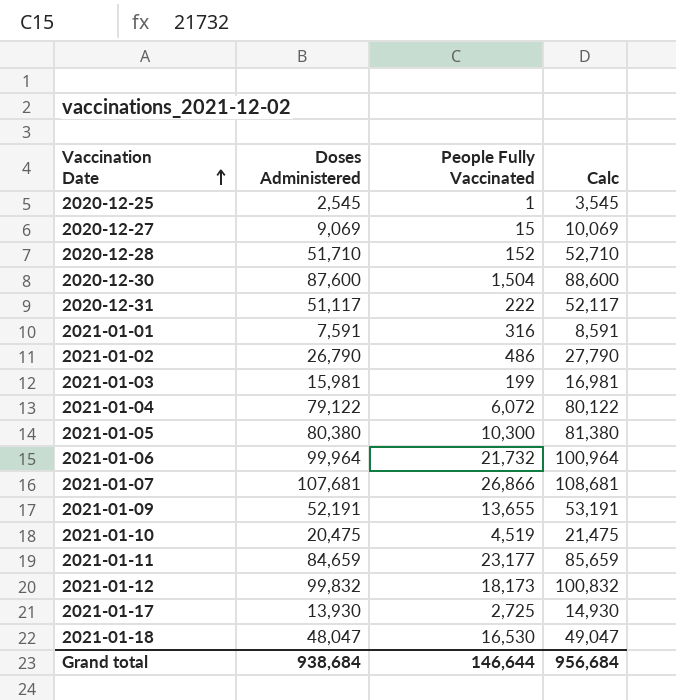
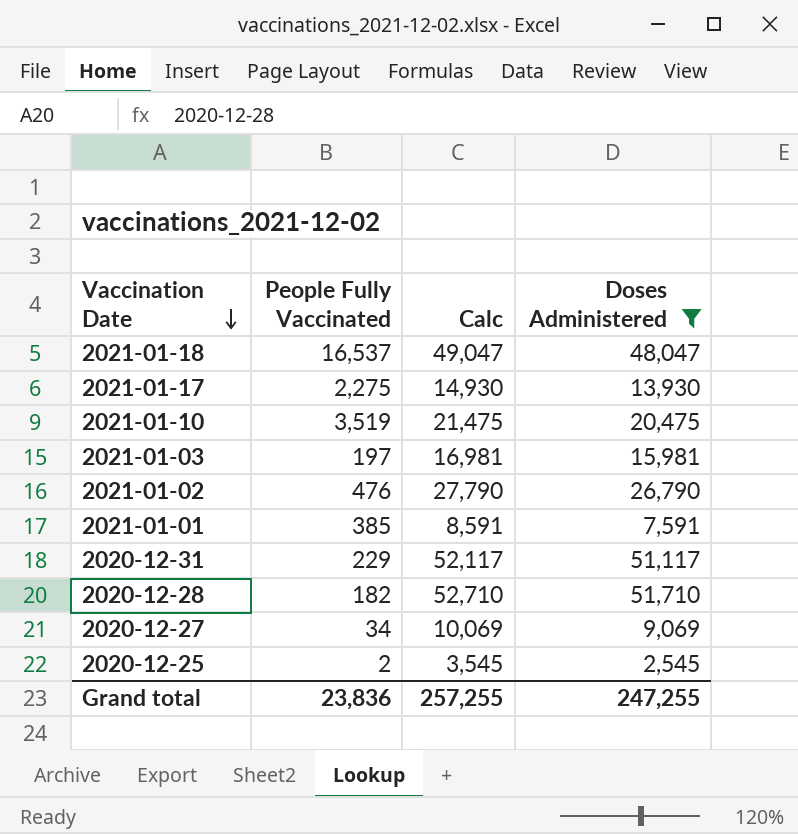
filter: none -> Doses Administered <= 51,710
row order: Vaccination Date ascending -> Vaccination Date descending
column Doses Administered | position: 2 -> 4
2021-01-18 | People Fully Vaccinated: 16,530 -> 16,537
2021-01-17 | People Fully Vaccinated: 2,725 -> 2,275
2021-01-10 | People Fully Vaccinated: 4,519 -> 3,519
2021-01-03 | People Fully Vaccinated: 199 -> 197
2021-01-02 | People Fully Vaccinated: 486 -> 476
2021-01-01 | People Fully Vaccinated: 316 -> 385
2020-12-31 | People Fully Vaccinated: 222 -> 229
2020-12-28 | People Fully Vaccinated: 152 -> 182
2020-12-27 | People Fully Vaccinated: 15 -> 34
2020-12-25 | People Fully Vaccinated: 1 -> 2
Grand total | People Fully Vaccinated: 146,644 -> 23,836
Grand total | Calc: 956,684 -> 257,255
Grand total | Doses Administered: 938,684 -> 247,255

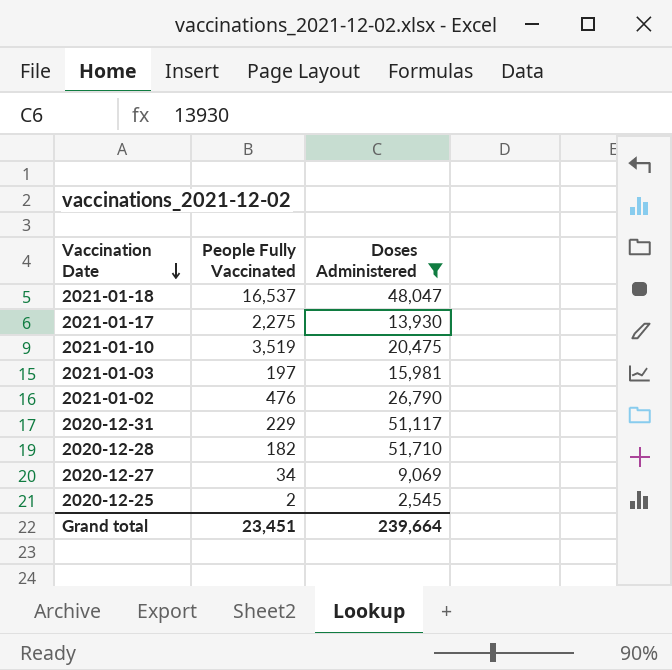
column Calc | formula: [Doses Administered] + 1000 -> none
row 2021-01-01: 385 | 8,591 | 7,591 -> none
Grand total | People Fully Vaccinated: 23,836 -> 23,451
Grand total | Doses Administered: 247,255 -> 239,664

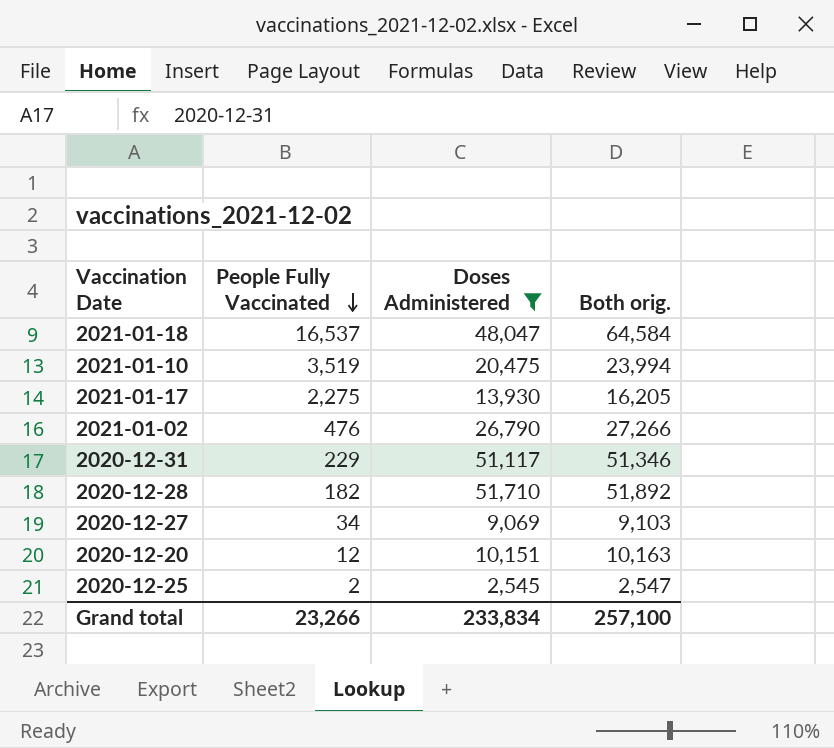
row order: Vaccination Date descending -> People Fully Vaccinated descending
column Both orig. | formula: none -> [People Fully Vaccinated] + [Doses Administered]
row 2021-01-03: 197 | 15,981 -> none
row 2020-12-20: none -> 12 | 10,151 | 10,163
Grand total | People Fully Vaccinated: 23,451 -> 23,266
Grand total | Doses Administered: 239,664 -> 233,834

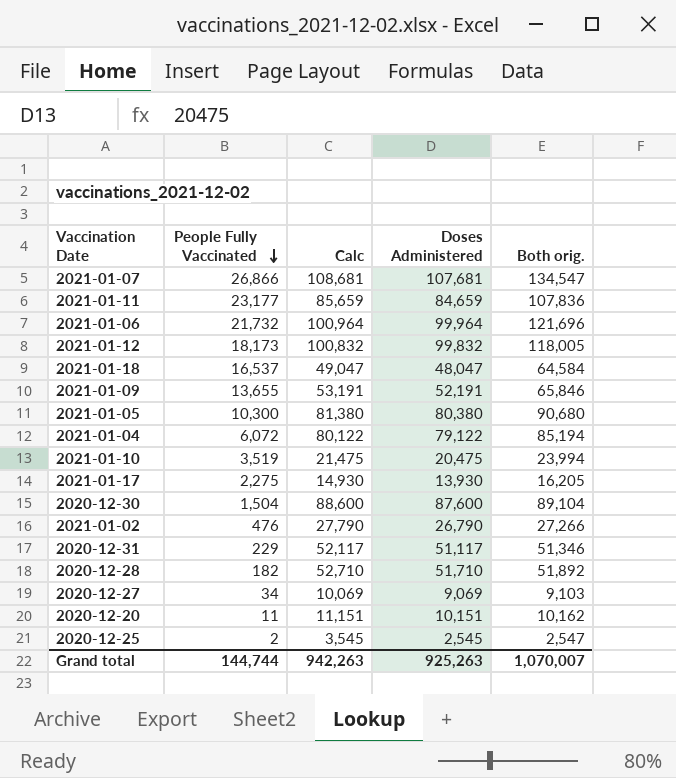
filter: Doses Administered <= 51,710 -> none
column Calc | formula: none -> [Doses Administered] + 1000
2020-12-20 | People Fully Vaccinated: 12 -> 11
2020-12-20 | Both orig.: 10,163 -> 10,162
Grand total | People Fully Vaccinated: 23,266 -> 144,744
Grand total | Doses Administered: 233,834 -> 925,263
Grand total | Both orig.: 257,100 -> 1,070,007

